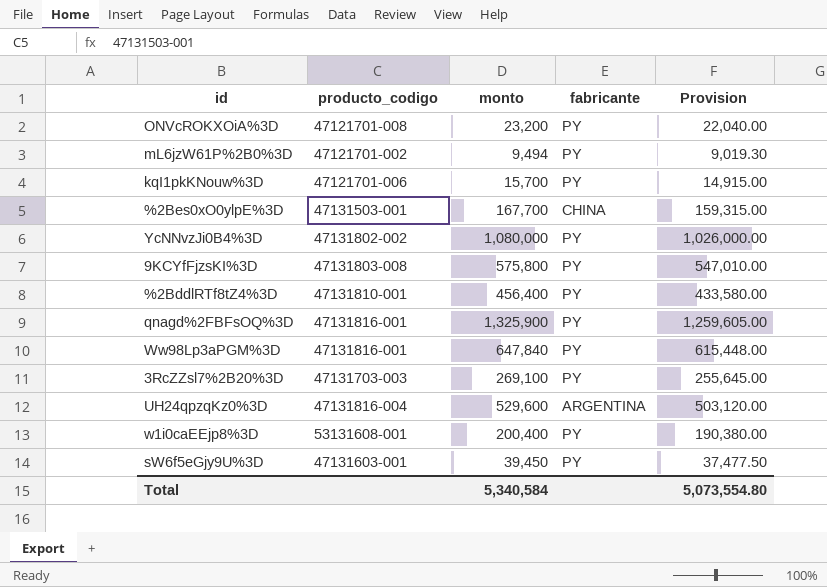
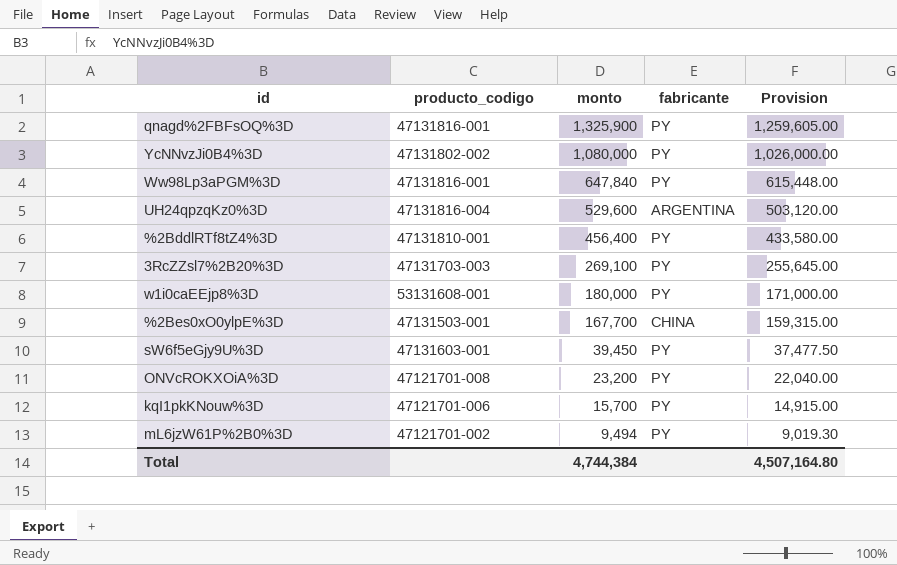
row order: none -> monto descending
row 9KCYfFjzsKI%3D: 47131803-008 | 575,800 | PY | 547,010.00 -> none
w1i0caEEjp8%3D | monto: 200,400 -> 180,000
w1i0caEEjp8%3D | Provision: 190,380.00 -> 171,000.00
Total | monto: 5,340,584 -> 4,744,384
Total | Provision: 5,073,554.80 -> 4,507,164.80

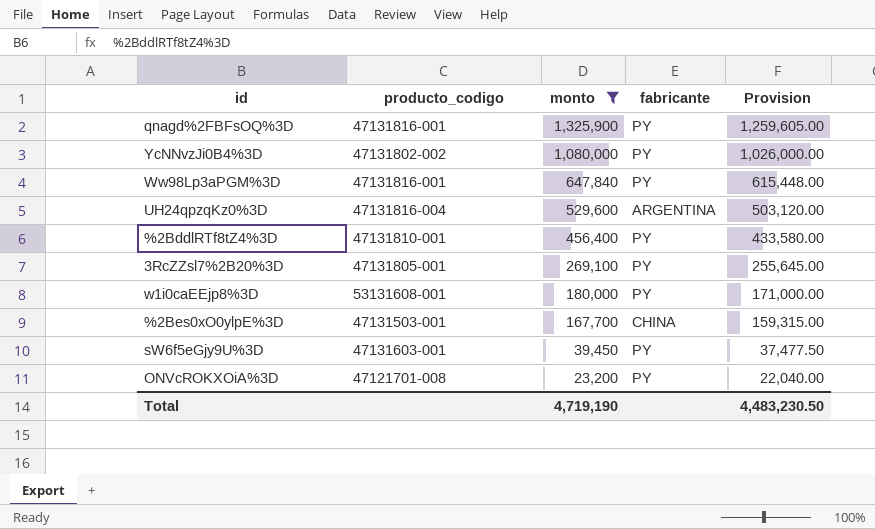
filter: none -> monto >= 23,200
3RcZZsl7%2B20%3D | producto_codigo: 47131703-003 -> 47131805-001
Total | monto: 4,744,384 -> 4,719,190
Total | Provision: 4,507,164.80 -> 4,483,230.50

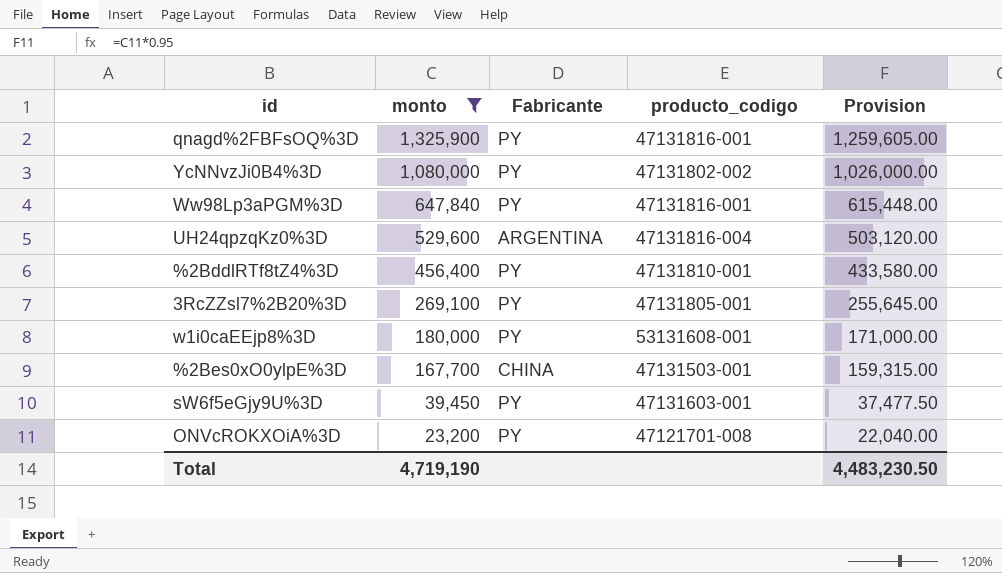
column name: fabricante -> Fabricante
column producto_codigo | position: 2 -> 4

